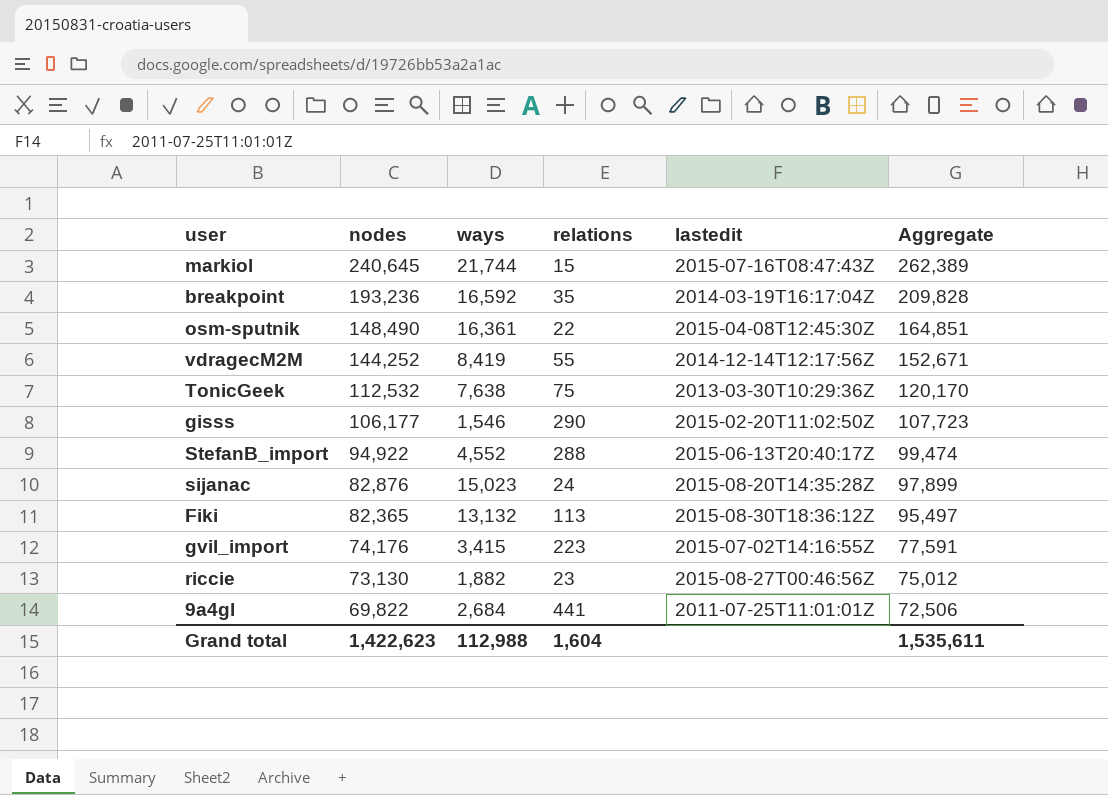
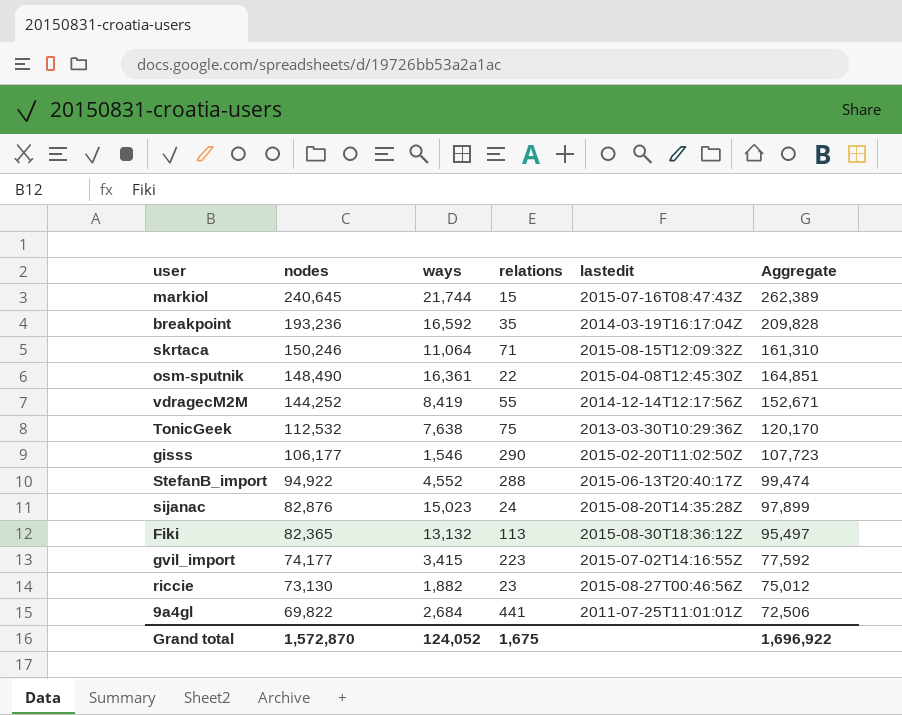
row skrtaca: none -> 150,246 | 11,064 | 71 | 2015-08-15T12:09:32Z | 161,310
gvil_import | nodes: 74,176 -> 74,177
gvil_import | Aggregate: 77,591 -> 77,592
Grand total | nodes: 1,422,623 -> 1,572,870
Grand total | ways: 112,988 -> 124,052
Grand total | relations: 1,604 -> 1,675
Grand total | Aggregate: 1,535,611 -> 1,696,922

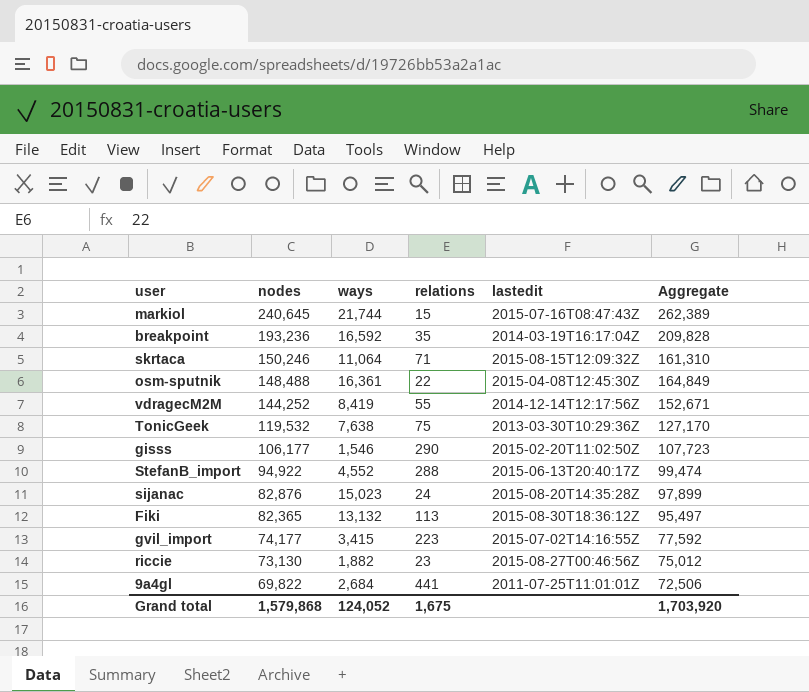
osm-sputnik | nodes: 148,490 -> 148,488
osm-sputnik | Aggregate: 164,851 -> 164,849
TonicGeek | nodes: 112,532 -> 119,532
TonicGeek | Aggregate: 120,170 -> 127,170
Grand total | nodes: 1,572,870 -> 1,579,868
Grand total | Aggregate: 1,696,922 -> 1,703,920

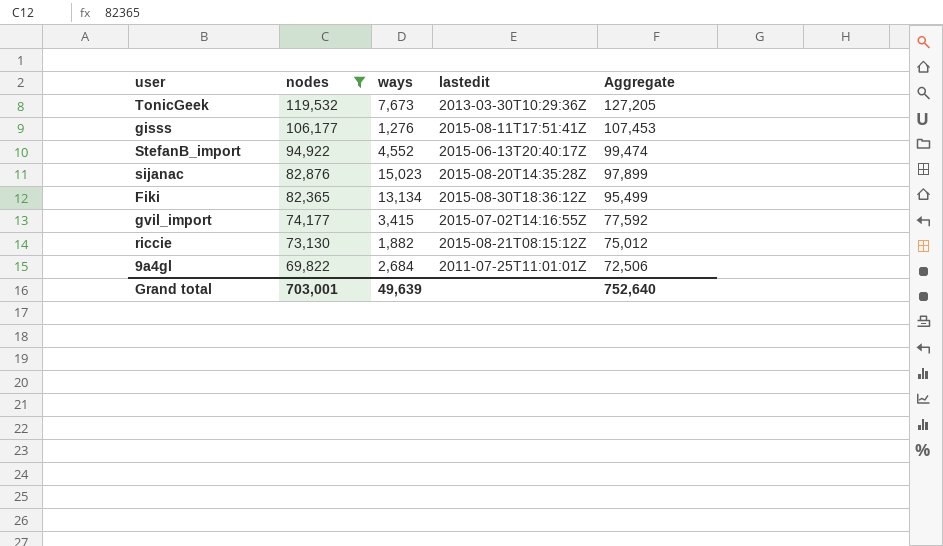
filter: none -> nodes <= 119,532
column relations | position: 4 -> none
TonicGeek | ways: 7,638 -> 7,673
TonicGeek | Aggregate: 127,170 -> 127,205
gisss | ways: 1,546 -> 1,276
gisss | lastedit: 2015-02-20T11:02:50Z -> 2015-08-11T17:51:41Z
gisss | Aggregate: 107,723 -> 107,453
Fiki | ways: 13,132 -> 13,134
Fiki | Aggregate: 95,497 -> 95,499
riccie | lastedit: 2015-08-27T00:46:56Z -> 2015-08-21T08:15:12Z
Grand total | nodes: 1,579,868 -> 703,001
Grand total | ways: 124,052 -> 49,639
Grand total | Aggregate: 1,703,920 -> 752,640

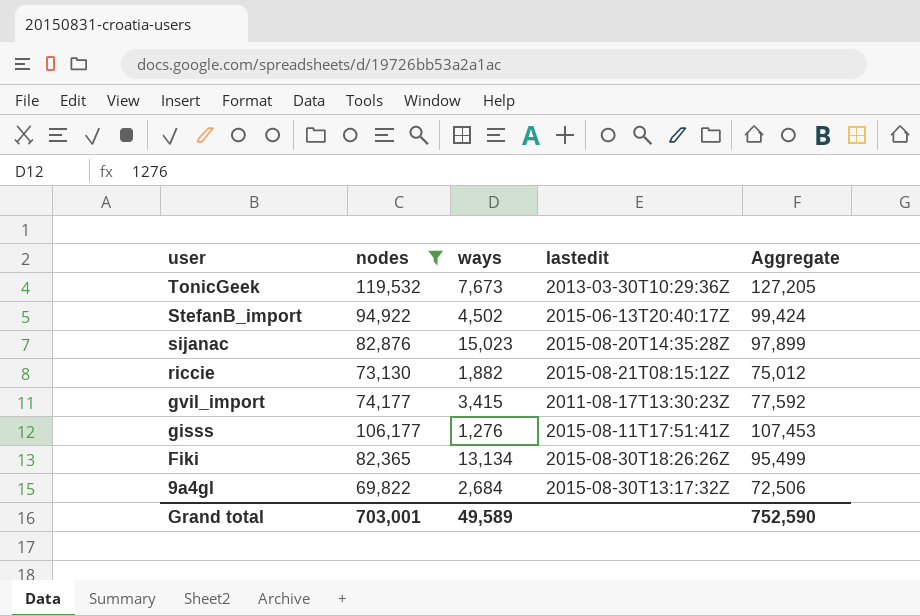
row order: nodes descending -> user descending
StefanB_import | ways: 4,552 -> 4,502
StefanB_import | Aggregate: 99,474 -> 99,424
gvil_import | lastedit: 2015-07-02T14:16:55Z -> 2011-08-17T13:30:23Z
Fiki | lastedit: 2015-08-30T18:36:12Z -> 2015-08-30T18:26:26Z
9a4gl | lastedit: 2011-07-25T11:01:01Z -> 2015-08-30T13:17:32Z
Grand total | ways: 49,639 -> 49,589
Grand total | Aggregate: 752,640 -> 752,590

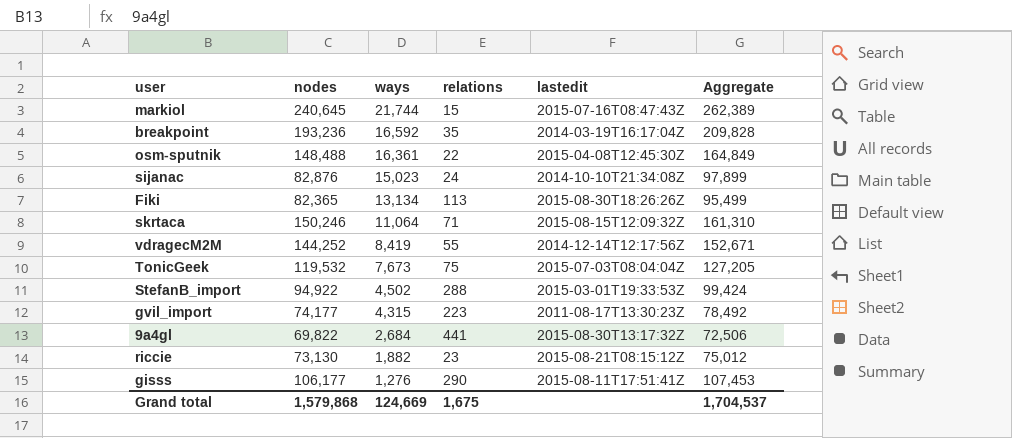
filter: nodes <= 119,532 -> none
row order: user descending -> ways descending
column relations | position: none -> 4
sijanac | lastedit: 2015-08-20T14:35:28Z -> 2014-10-10T21:34:08Z
TonicGeek | lastedit: 2013-03-30T10:29:36Z -> 2015-07-03T08:04:04Z
StefanB_import | lastedit: 2015-06-13T20:40:17Z -> 2015-03-01T19:33:53Z
gvil_import | ways: 3,415 -> 4,315
gvil_import | Aggregate: 77,592 -> 78,492
Grand total | nodes: 703,001 -> 1,579,868
Grand total | ways: 49,589 -> 124,669
Grand total | Aggregate: 752,590 -> 1,704,537

